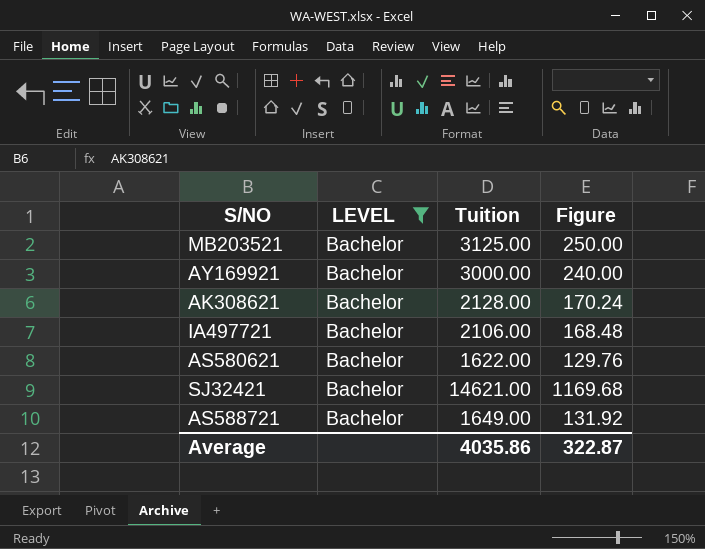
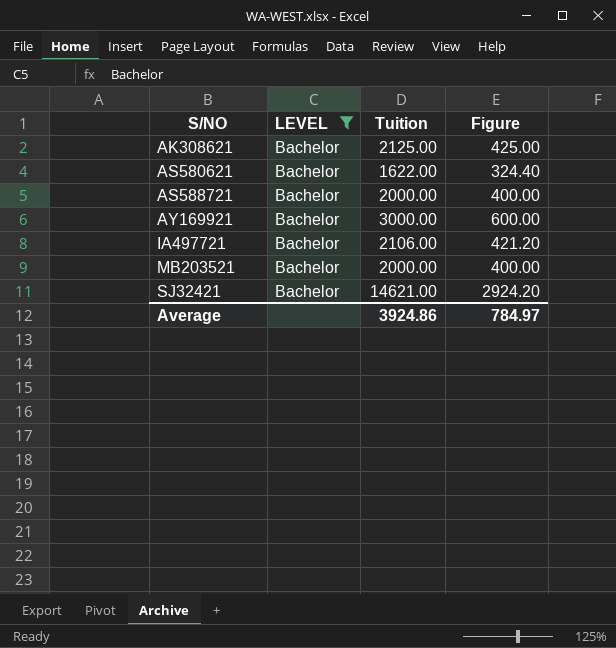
row order: none -> S/NO ascending
column Figure | formula: [Tuition] * 0.08 -> [Tuition] * 0.2
AK308621 | Tuition: 2128.00 -> 2125.00
AS588721 | Tuition: 1649.00 -> 2000.00
MB203521 | Tuition: 3125.00 -> 2000.00
Average | Tuition: 4035.86 -> 3924.86
Average | Figure: 322.87 -> 784.97

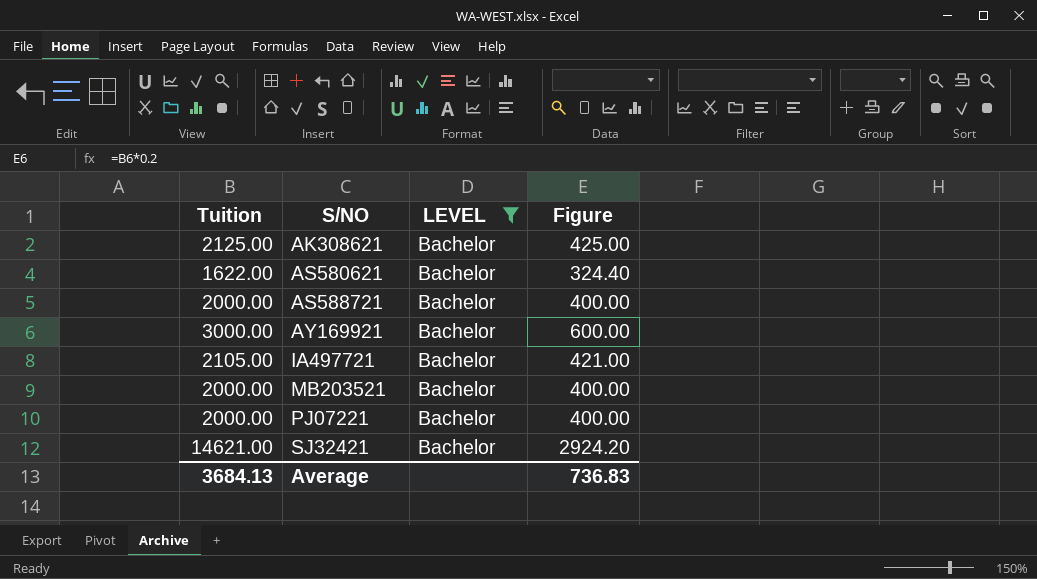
column Tuition | position: 3 -> 1
IA497721 | Tuition: 2106.00 -> 2105.00
IA497721 | Figure: 421.20 -> 421.00
row PJ07221: none -> 2000.00 | Bachelor | 400.00
Average | Tuition: 3924.86 -> 3684.13
Average | Figure: 784.97 -> 736.83

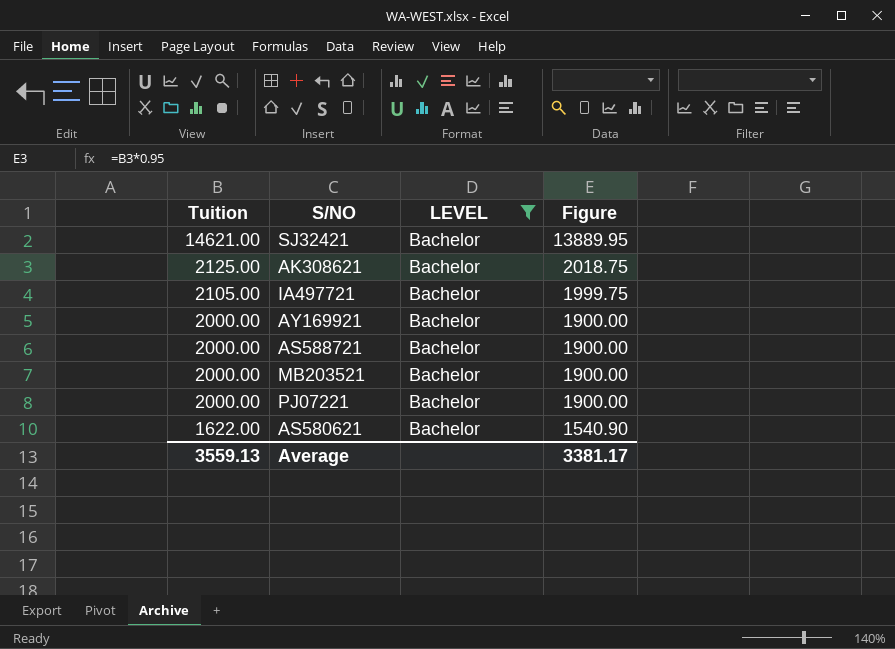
row order: S/NO ascending -> Tuition descending
column Figure | formula: [Tuition] * 0.2 -> [Tuition] * 0.95
AY169921 | Tuition: 3000.00 -> 2000.00
Average | Tuition: 3684.13 -> 3559.13
Average | Figure: 736.83 -> 3381.17

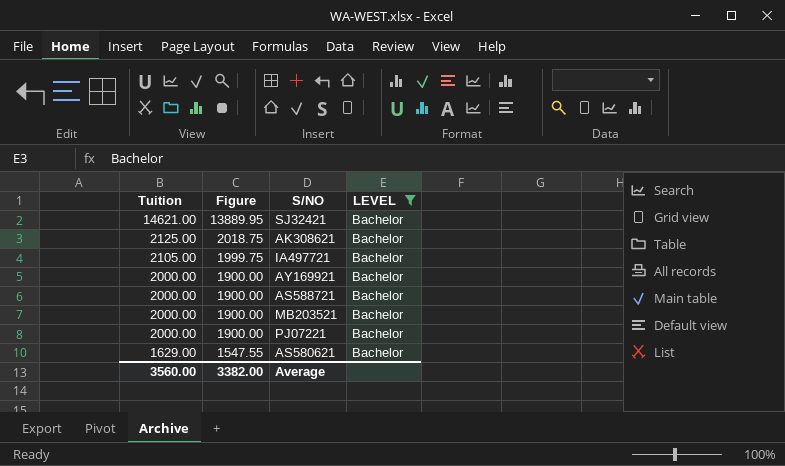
column Figure | position: 4 -> 2
AS580621 | Tuition: 1622.00 -> 1629.00
AS580621 | Figure: 1540.90 -> 1547.55
Average | Tuition: 3559.13 -> 3560.00
Average | Figure: 3381.17 -> 3382.00

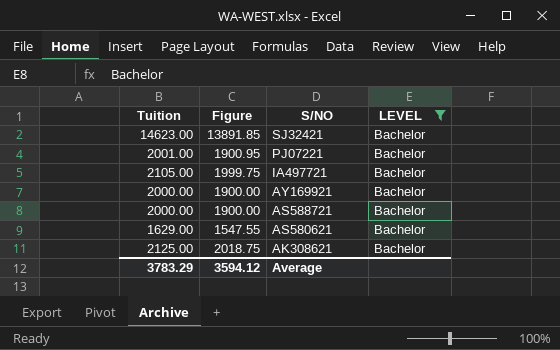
row order: Tuition descending -> S/NO descending
row MB203521: 2000.00 | 1900.00 | Bachelor -> none
SJ32421 | Tuition: 14621.00 -> 14623.00
SJ32421 | Figure: 13889.95 -> 13891.85
PJ07221 | Tuition: 2000.00 -> 2001.00
PJ07221 | Figure: 1900.00 -> 1900.95
Average | Tuition: 3560.00 -> 3783.29
Average | Figure: 3382.00 -> 3594.12

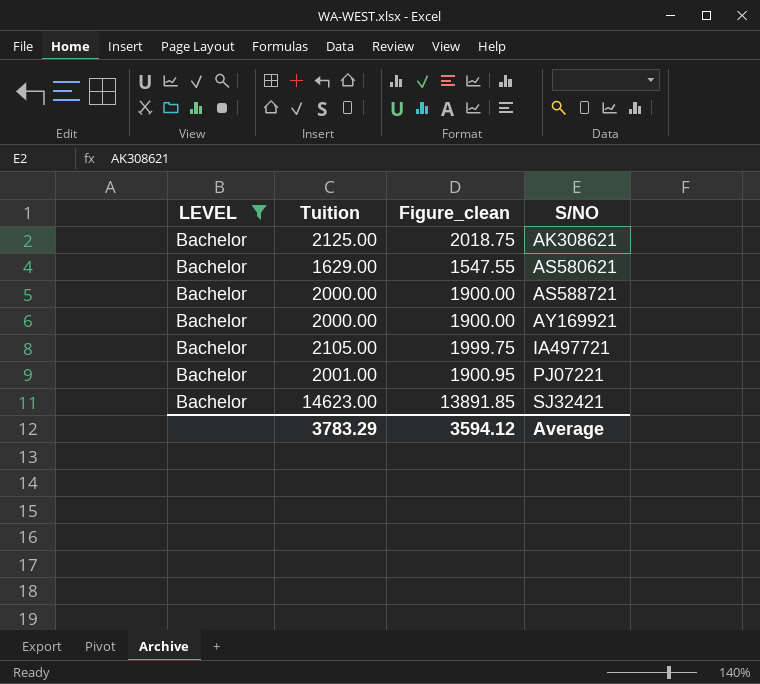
row order: S/NO descending -> S/NO ascending
column LEVEL | position: 4 -> 1
column name: Figure -> Figure_clean

